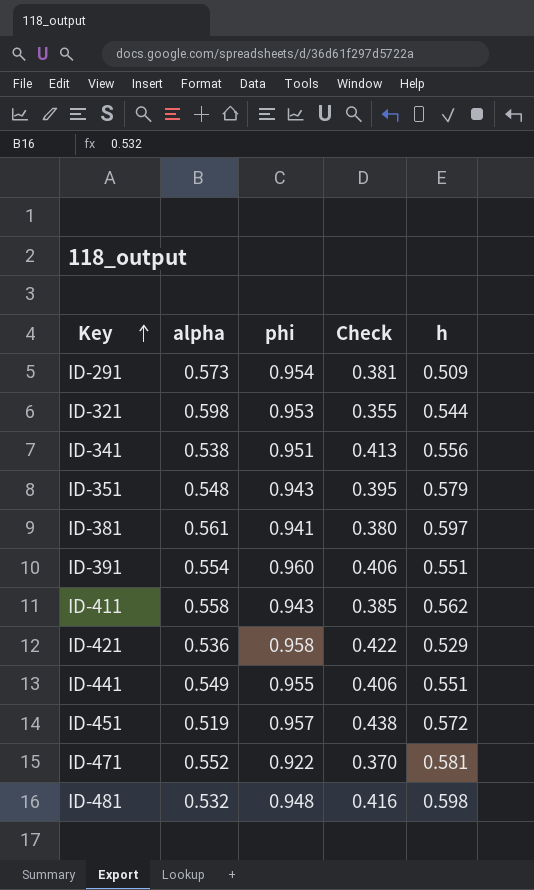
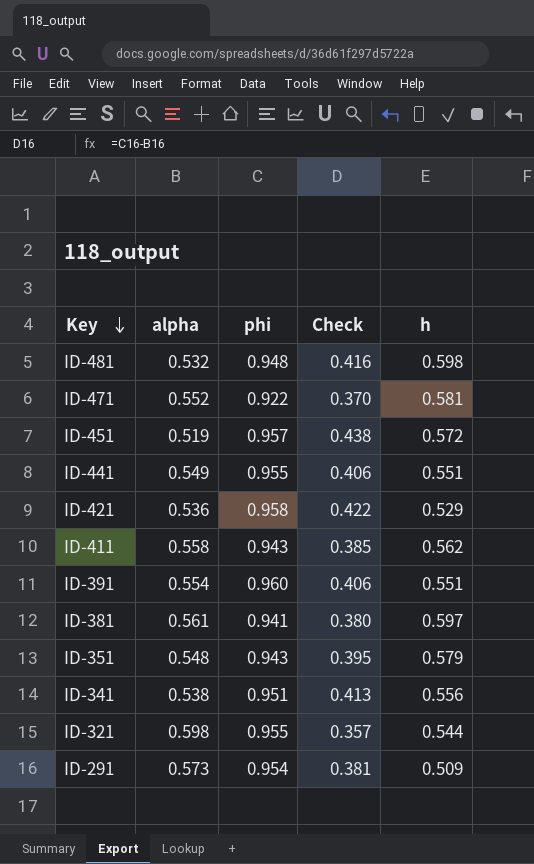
row order: Key ascending -> Key descending
ID-321 | phi: 0.953 -> 0.955
ID-321 | Check: 0.355 -> 0.357

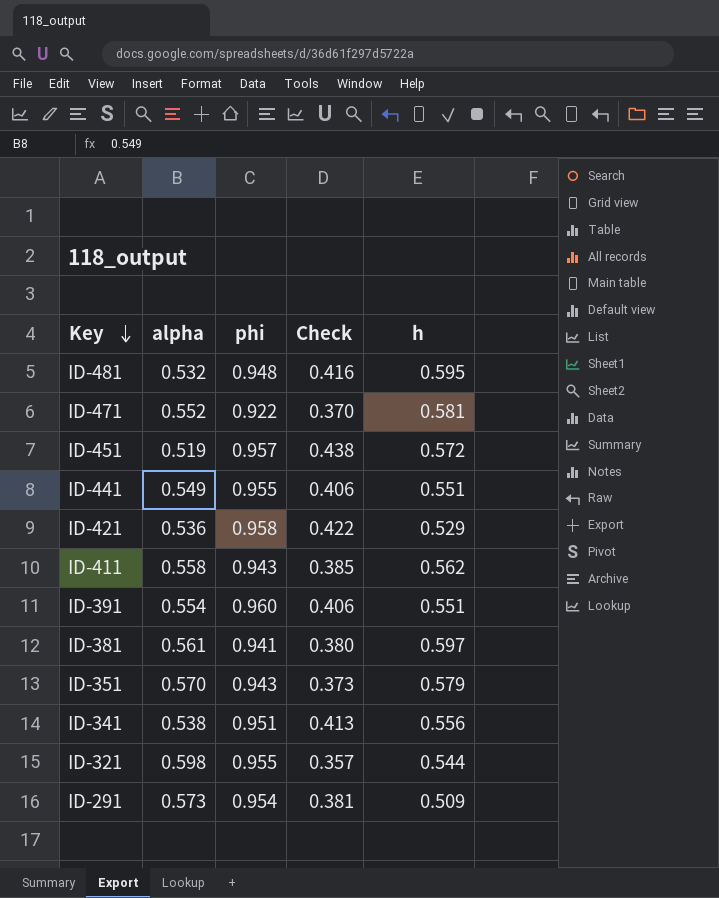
ID-481 | h: 0.598 -> 0.595
ID-351 | alpha: 0.548 -> 0.570
ID-351 | Check: 0.395 -> 0.373

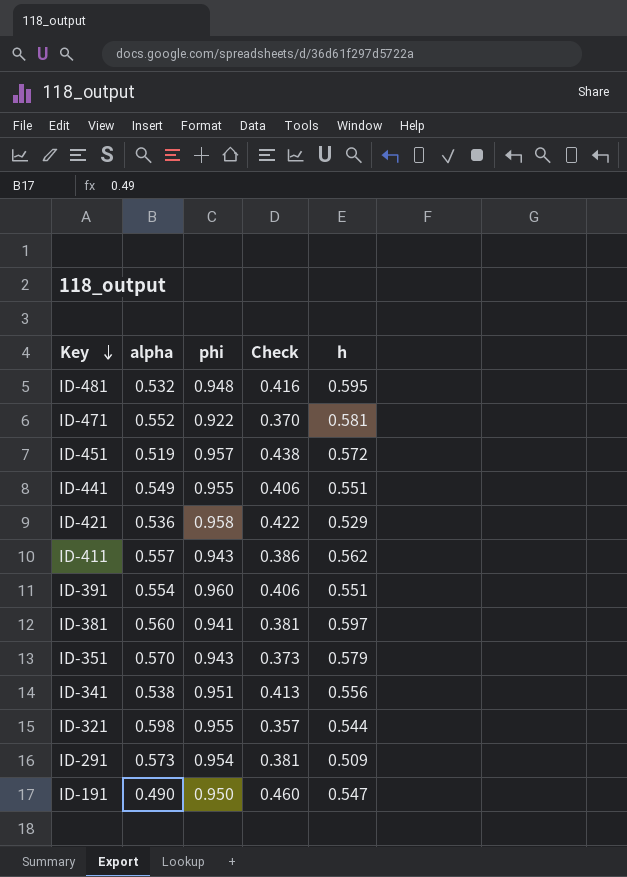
ID-411 | alpha: 0.558 -> 0.557
ID-411 | Check: 0.385 -> 0.386
ID-381 | alpha: 0.561 -> 0.560
ID-381 | Check: 0.380 -> 0.381
row ID-191: none -> 0.490 | 0.950 | 0.460 | 0.547

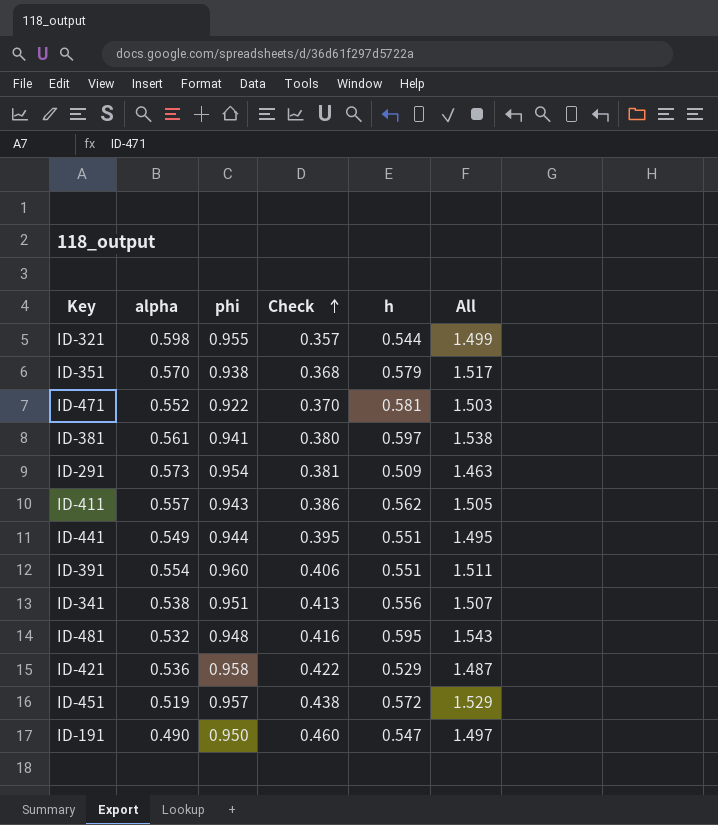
row order: Key descending -> Check ascending
column All | formula: none -> [phi] + [h]
ID-351 | phi: 0.943 -> 0.938
ID-351 | Check: 0.373 -> 0.368
ID-381 | alpha: 0.560 -> 0.561
ID-381 | Check: 0.381 -> 0.380
ID-441 | phi: 0.955 -> 0.944
ID-441 | Check: 0.406 -> 0.395

